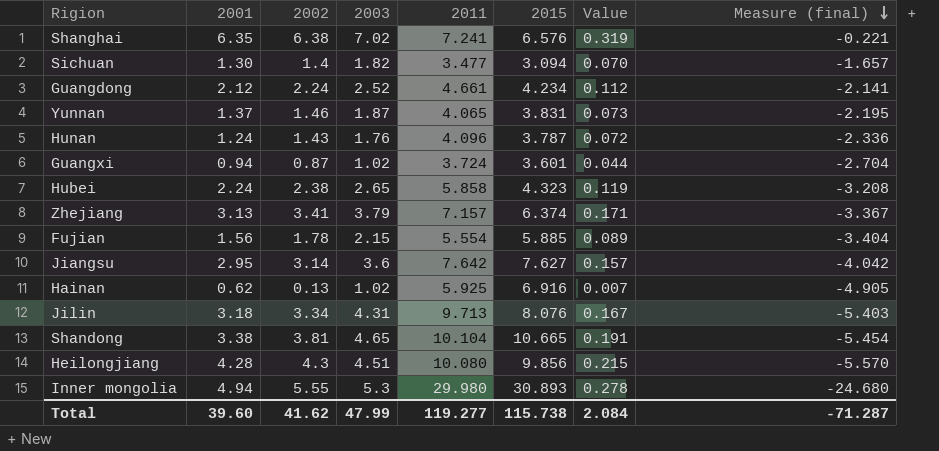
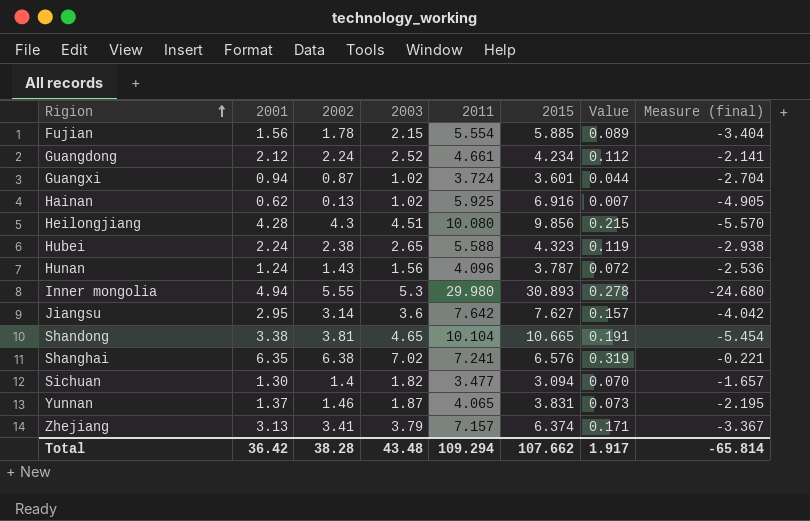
row order: Measure (final) descending -> Rigion ascending
row Jilin: 3.18 | 3.34 | 4.31 | 9.713 | 8.076 | 0.167 | -5.403 -> none
Hubei | 2011: 5.858 -> 5.588
Hubei | Measure (final): -3.208 -> -2.938
Hunan | 2003: 1.76 -> 1.56
Hunan | Measure (final): -2.336 -> -2.536
Total | 2001: 39.60 -> 36.42
Total | 2002: 41.62 -> 38.28
Total | 2003: 47.99 -> 43.48
Total | 2011: 119.277 -> 109.294
Total | 2015: 115.738 -> 107.662
Total | Value: 2.084 -> 1.917
Total | Measure (final): -71.287 -> -65.814

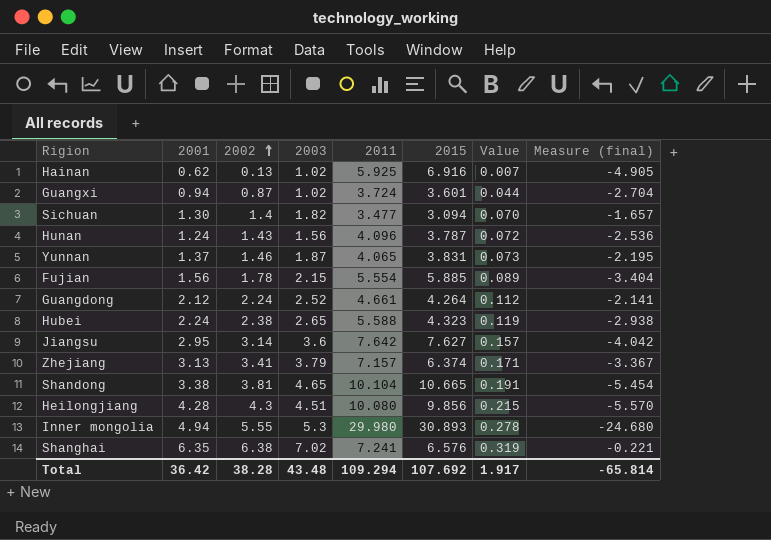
row order: Rigion ascending -> 2002 ascending
Guangdong | 2015: 4.234 -> 4.264
Total | 2015: 107.662 -> 107.692

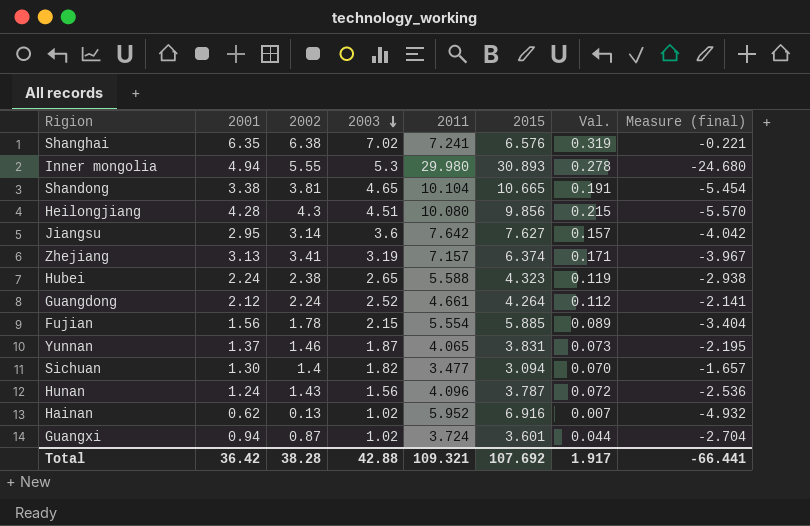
row order: 2002 ascending -> 2003 descending
column name: Value -> Val.
Zhejiang | 2003: 3.79 -> 3.19
Zhejiang | Measure (final): -3.367 -> -3.967
Hainan | 2011: 5.925 -> 5.952
Hainan | Measure (final): -4.905 -> -4.932
Total | 2003: 43.48 -> 42.88
Total | 2011: 109.294 -> 109.321
Total | Measure (final): -65.814 -> -66.441

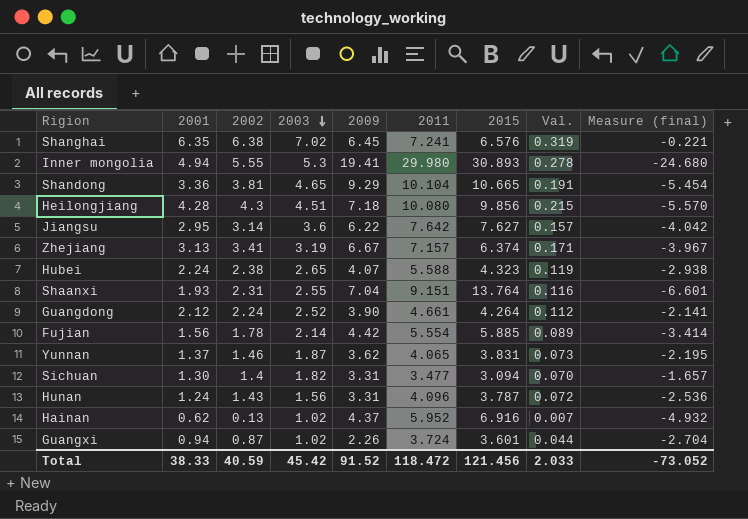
column 2009 | position: none -> 5
Shandong | 2001: 3.38 -> 3.36
row Shaanxi: none -> 1.93 | 2.31 | 2.55 | 7.04 | 9.151 | 13.764 | 0.116 | -6.601
Fujian | 2003: 2.15 -> 2.14
Fujian | Measure (final): -3.404 -> -3.414
Total | 2001: 36.42 -> 38.33
Total | 2002: 38.28 -> 40.59
Total | 2003: 42.88 -> 45.42
Total | 2011: 109.321 -> 118.472
Total | 2015: 107.692 -> 121.456
Total | Val.: 1.917 -> 2.033
Total | Measure (final): -66.441 -> -73.052

